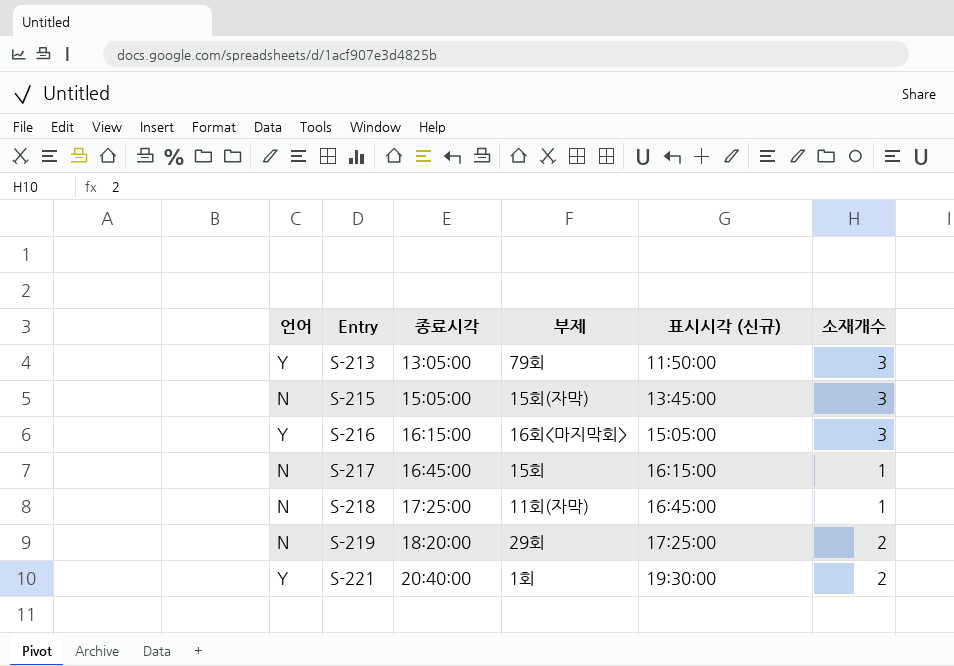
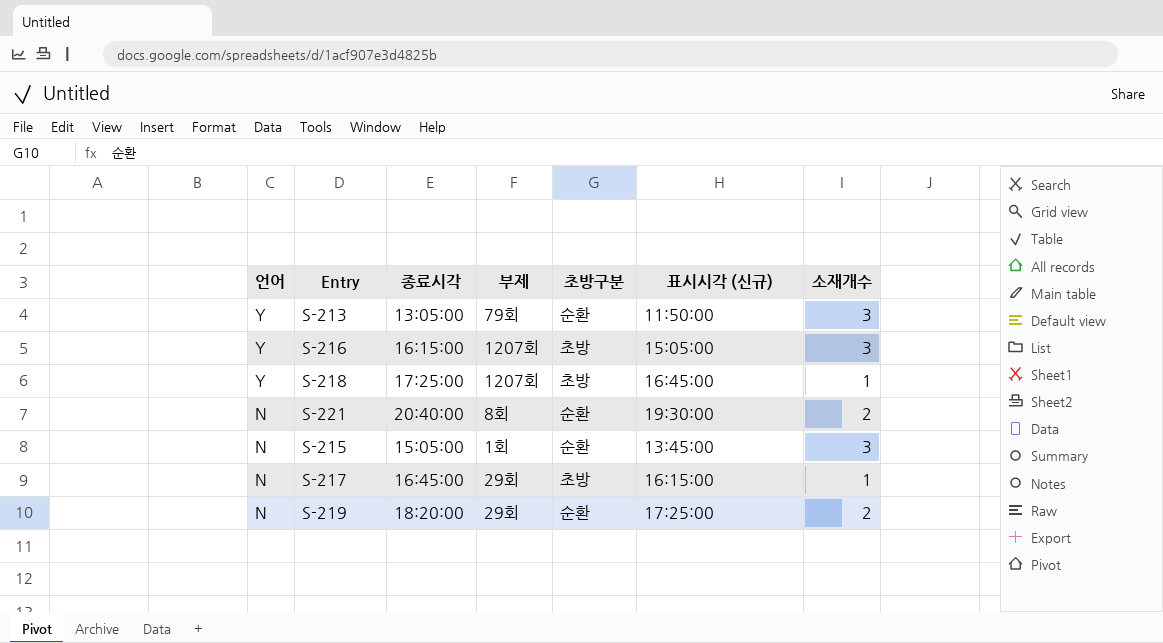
row order: Entry ascending -> 언어 descending
column 초방구분 | position: none -> 5
S-216 | 부제: 16회<마지막회> -> 1207회
S-218 | 언어: N -> Y
S-218 | 부제: 11회(자막) -> 1207회
S-221 | 언어: Y -> N
S-221 | 부제: 1회 -> 8회
S-215 | 부제: 15회(자막) -> 1회
S-217 | 부제: 15회 -> 29회

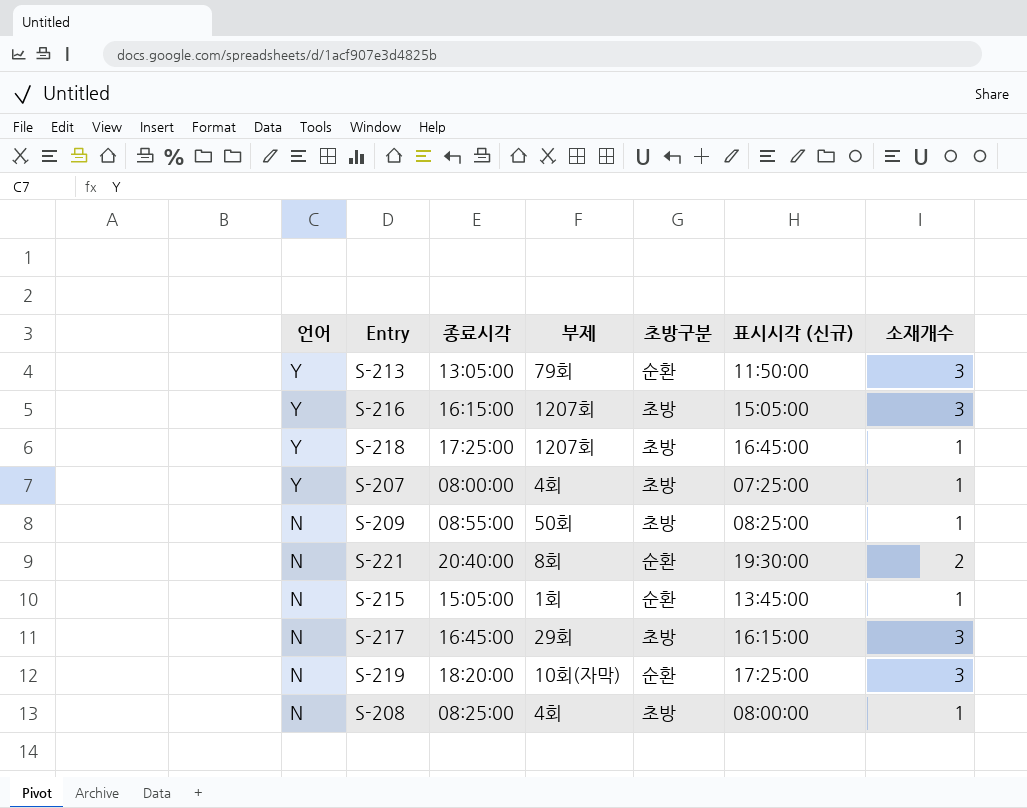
row S-207: none -> Y | 08:00:00 | 4회 | 초방 | 07:25:00 | 1
row S-209: none -> N | 08:55:00 | 50회 | 초방 | 08:25:00 | 1
S-215 | 소재개수: 3 -> 1
S-217 | 소재개수: 1 -> 3
S-219 | 부제: 29회 -> 10회(자막)
S-219 | 소재개수: 2 -> 3
row S-208: none -> N | 08:25:00 | 4회 | 초방 | 08:00:00 | 1

